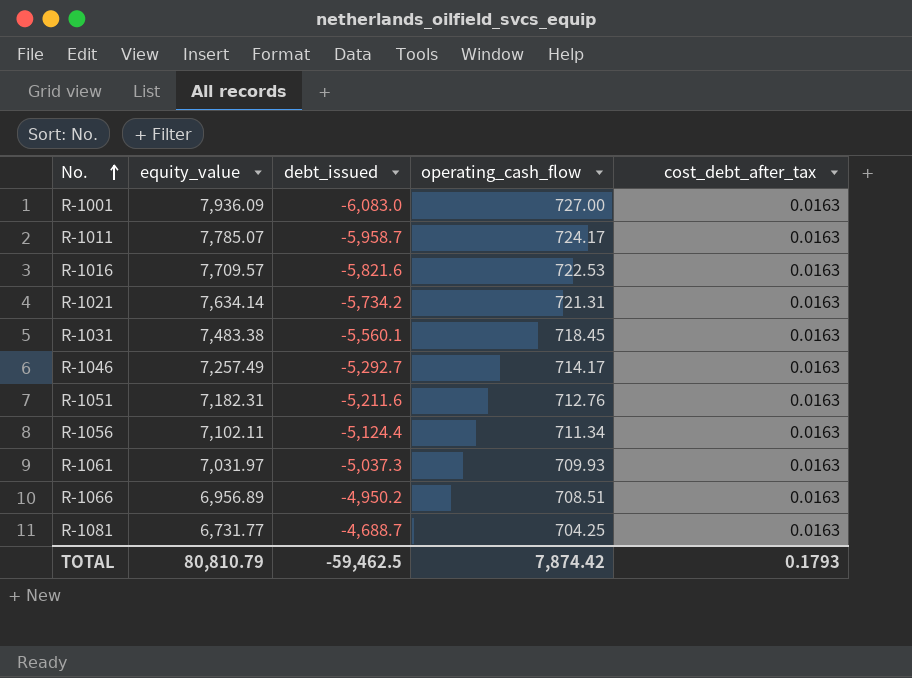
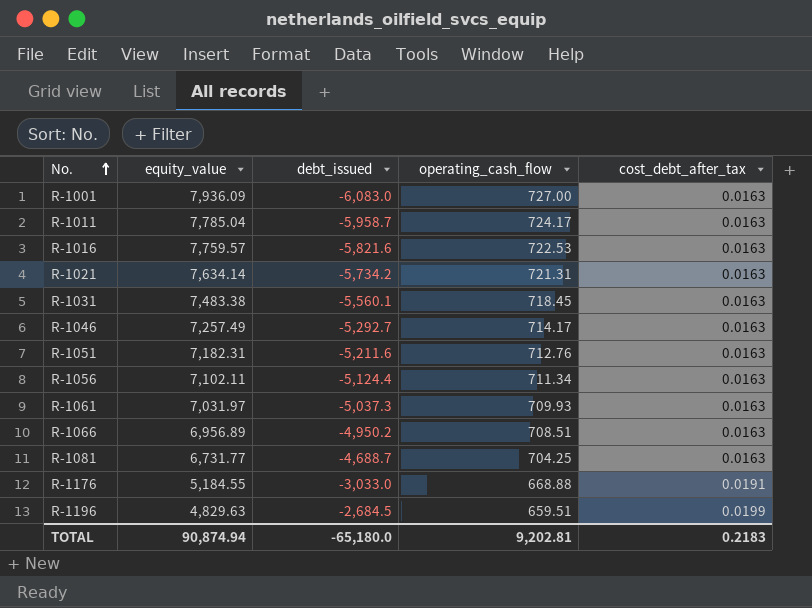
R-1011 | equity_value: 7,785.07 -> 7,785.04
R-1016 | equity_value: 7,709.57 -> 7,759.57
row R-1176: none -> 5,184.55 | -3,033.0 | 668.88 | 0.0191
row R-1196: none -> 4,829.63 | -2,684.5 | 659.51 | 0.0199
TOTAL | equity_value: 80,810.79 -> 90,874.94
TOTAL | debt_issued: -59,462.5 -> -65,180.0
TOTAL | operating_cash_flow: 7,874.42 -> 9,202.81
TOTAL | cost_debt_after_tax: 0.1793 -> 0.2183

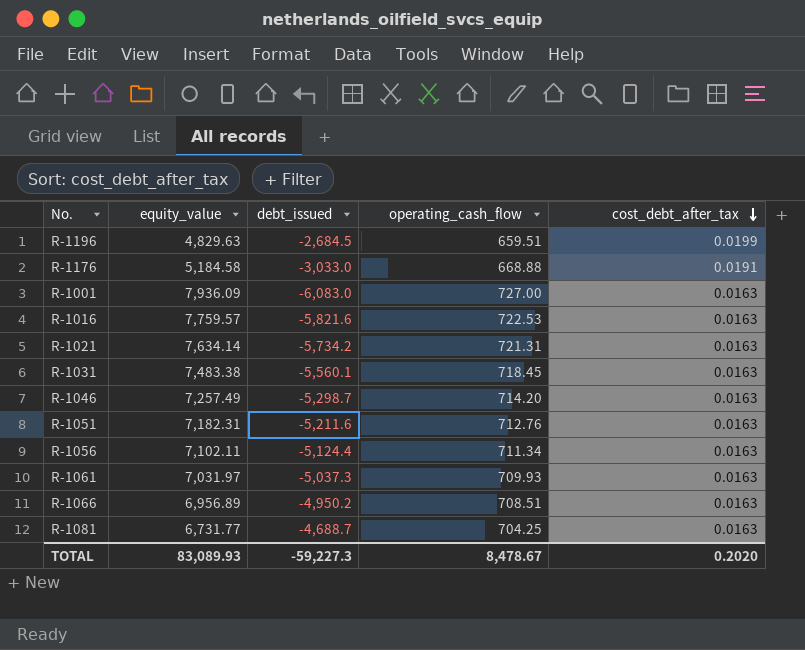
row order: No. ascending -> cost_debt_after_tax descending
row R-1011: 7,785.04 | -5,958.7 | 724.17 | 0.0163 -> none
R-1176 | equity_value: 5,184.55 -> 5,184.58
R-1046 | debt_issued: -5,292.7 -> -5,298.7
R-1046 | operating_cash_flow: 714.17 -> 714.20
TOTAL | equity_value: 90,874.94 -> 83,089.93
TOTAL | debt_issued: -65,180.0 -> -59,227.3
TOTAL | operating_cash_flow: 9,202.81 -> 8,478.67
TOTAL | cost_debt_after_tax: 0.2183 -> 0.2020

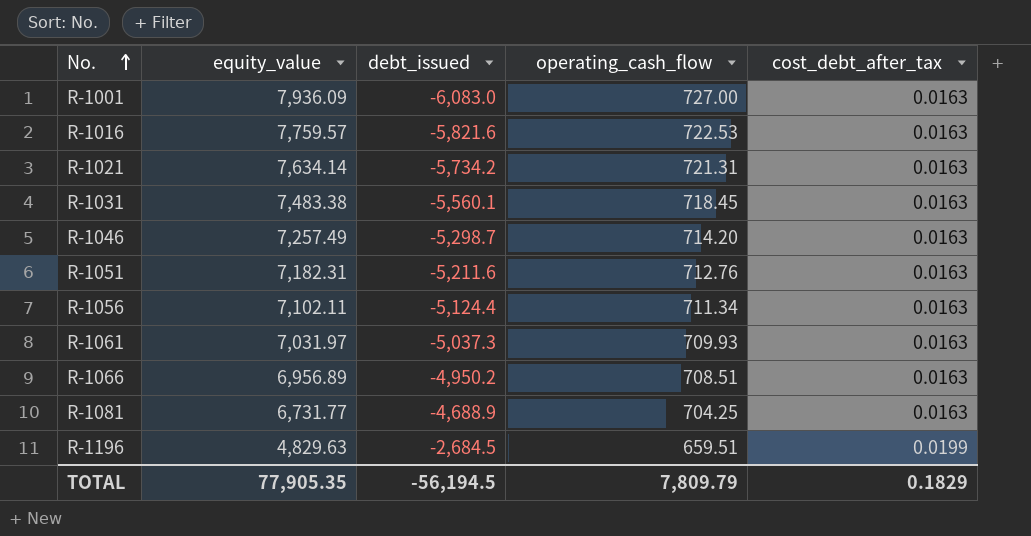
row order: cost_debt_after_tax descending -> No. ascending
row R-1176: 5,184.58 | -3,033.0 | 668.88 | 0.0191 -> none
R-1081 | debt_issued: -4,688.7 -> -4,688.9
TOTAL | equity_value: 83,089.93 -> 77,905.35
TOTAL | debt_issued: -59,227.3 -> -56,194.5
TOTAL | operating_cash_flow: 8,478.67 -> 7,809.79
TOTAL | cost_debt_after_tax: 0.2020 -> 0.1829

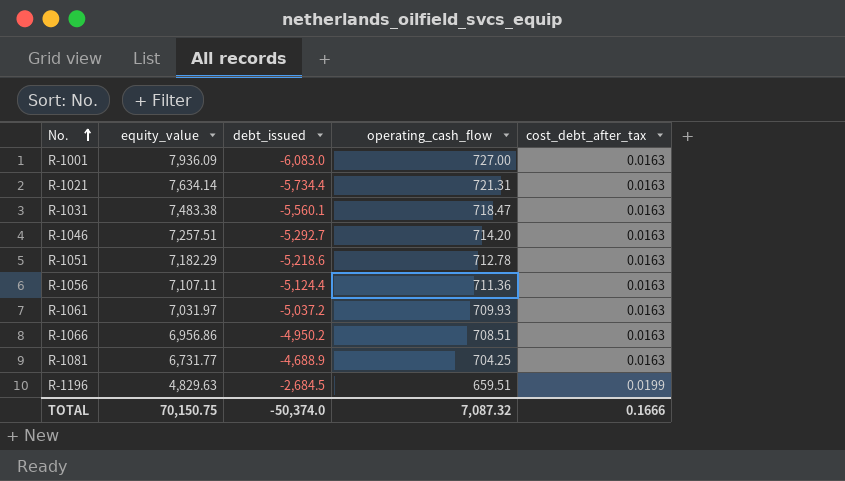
row R-1016: 7,759.57 | -5,821.6 | 722.53 | 0.0163 -> none
R-1021 | debt_issued: -5,734.2 -> -5,734.4
R-1031 | operating_cash_flow: 718.45 -> 718.47
R-1046 | equity_value: 7,257.49 -> 7,257.51
R-1046 | debt_issued: -5,298.7 -> -5,292.7
R-1051 | equity_value: 7,182.31 -> 7,182.29
R-1051 | debt_issued: -5,211.6 -> -5,218.6
R-1051 | operating_cash_flow: 712.76 -> 712.78
R-1056 | equity_value: 7,102.11 -> 7,107.11
R-1056 | operating_cash_flow: 711.34 -> 711.36
R-1061 | debt_issued: -5,037.3 -> -5,037.2
R-1066 | equity_value: 6,956.89 -> 6,956.86
TOTAL | equity_value: 77,905.35 -> 70,150.75
TOTAL | debt_issued: -56,194.5 -> -50,374.0
TOTAL | operating_cash_flow: 7,809.79 -> 7,087.32
TOTAL | cost_debt_after_tax: 0.1829 -> 0.1666

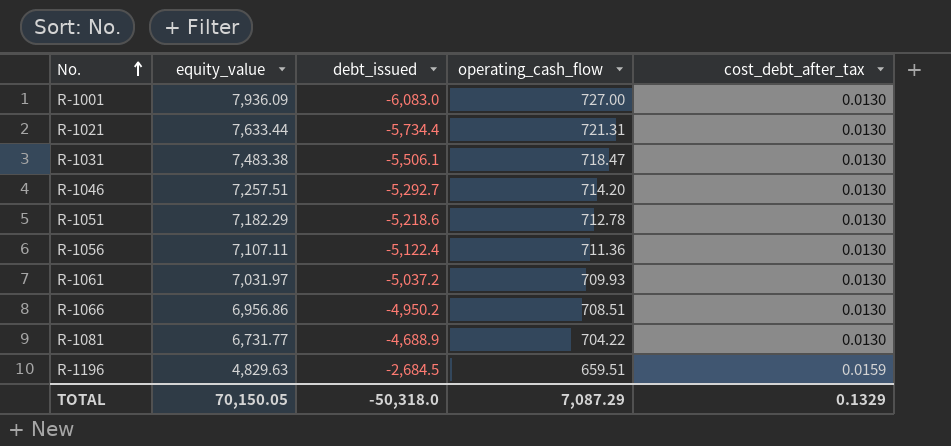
R-1001 | cost_debt_after_tax: 0.0163 -> 0.0130
R-1021 | equity_value: 7,634.14 -> 7,633.44
R-1021 | cost_debt_after_tax: 0.0163 -> 0.0130
R-1031 | debt_issued: -5,560.1 -> -5,506.1
R-1031 | cost_debt_after_tax: 0.0163 -> 0.0130
R-1046 | cost_debt_after_tax: 0.0163 -> 0.0130
R-1051 | cost_debt_after_tax: 0.0163 -> 0.0130
R-1056 | debt_issued: -5,124.4 -> -5,122.4
R-1056 | cost_debt_after_tax: 0.0163 -> 0.0130
R-1061 | cost_debt_after_tax: 0.0163 -> 0.0130
R-1066 | cost_debt_after_tax: 0.0163 -> 0.0130
R-1081 | operating_cash_flow: 704.25 -> 704.22
R-1081 | cost_debt_after_tax: 0.0163 -> 0.0130
R-1196 | cost_debt_after_tax: 0.0199 -> 0.0159
TOTAL | equity_value: 70,150.75 -> 70,150.05
TOTAL | debt_issued: -50,374.0 -> -50,318.0
TOTAL | operating_cash_flow: 7,087.32 -> 7,087.29
TOTAL | cost_debt_after_tax: 0.1666 -> 0.1329

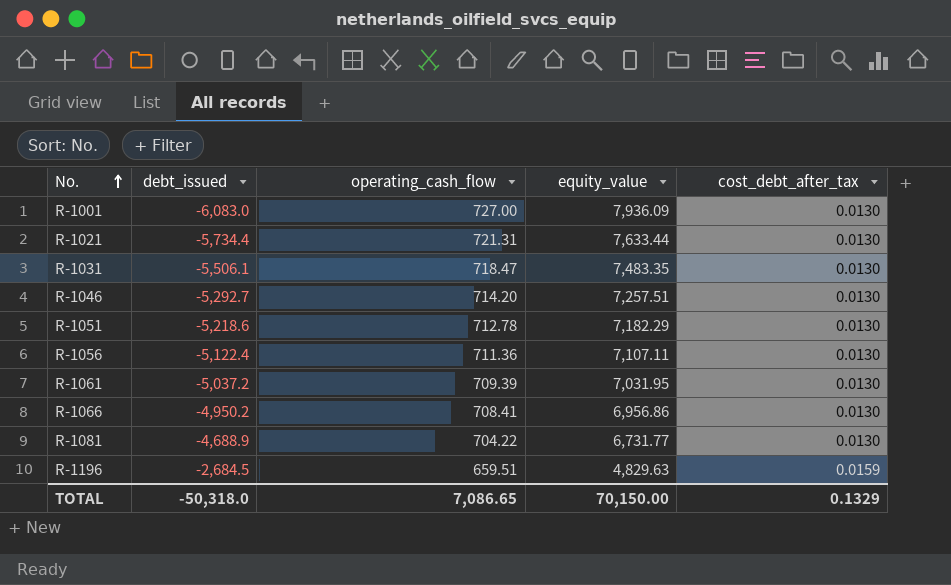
column equity_value | position: 2 -> 4
R-1031 | equity_value: 7,483.38 -> 7,483.35
R-1061 | operating_cash_flow: 709.93 -> 709.39
R-1061 | equity_value: 7,031.97 -> 7,031.95
R-1066 | operating_cash_flow: 708.51 -> 708.41
TOTAL | operating_cash_flow: 7,087.29 -> 7,086.65
TOTAL | equity_value: 70,150.05 -> 70,150.00

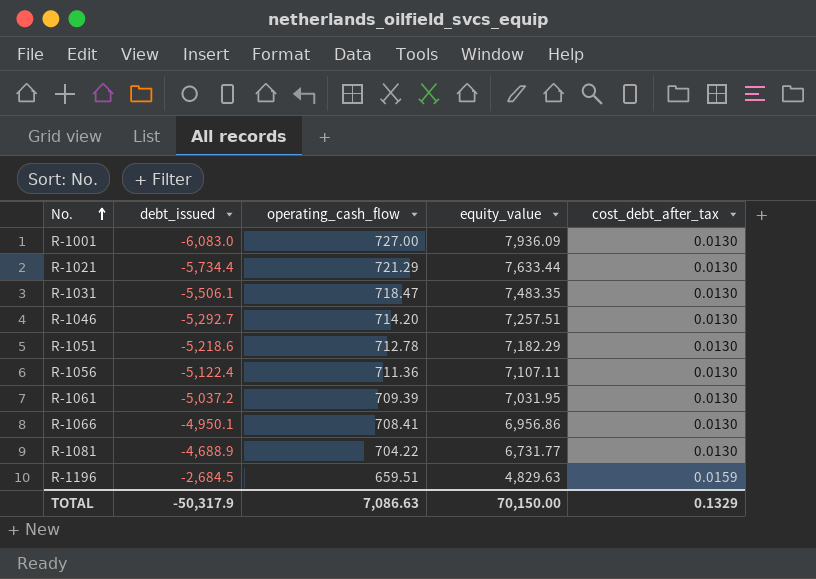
R-1021 | operating_cash_flow: 721.31 -> 721.29
R-1066 | debt_issued: -4,950.2 -> -4,950.1
TOTAL | debt_issued: -50,318.0 -> -50,317.9
TOTAL | operating_cash_flow: 7,086.65 -> 7,086.63

